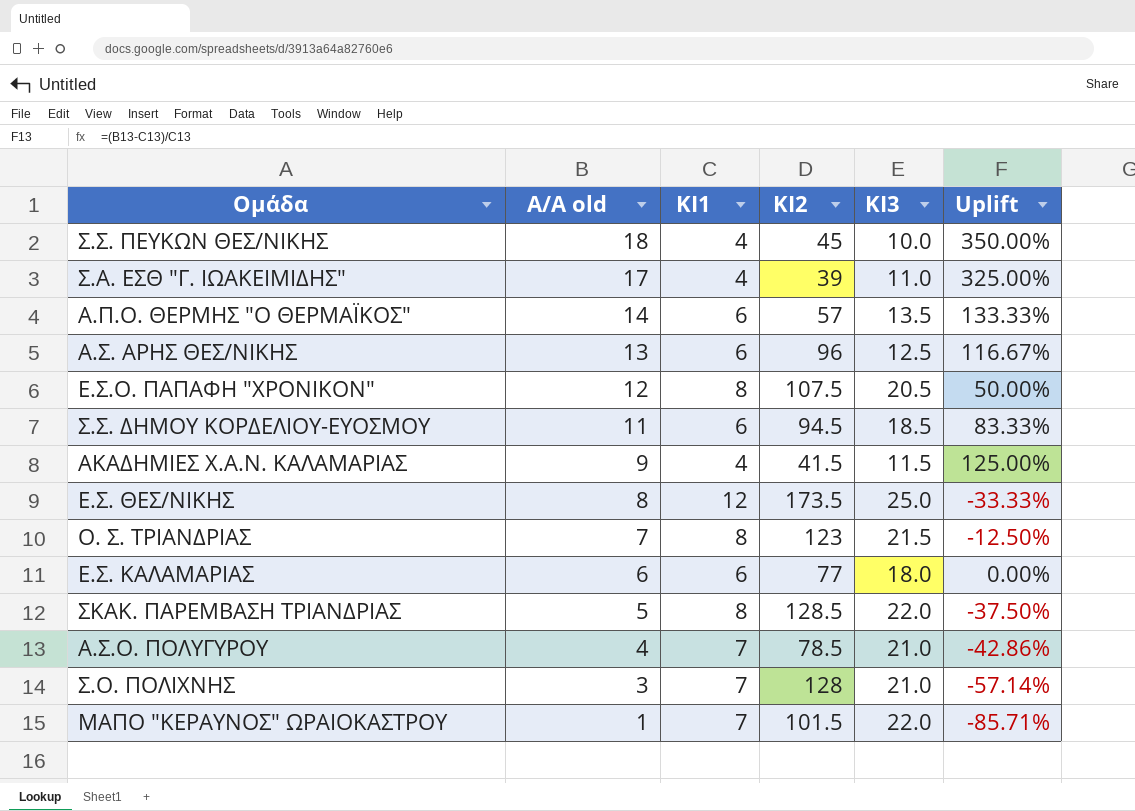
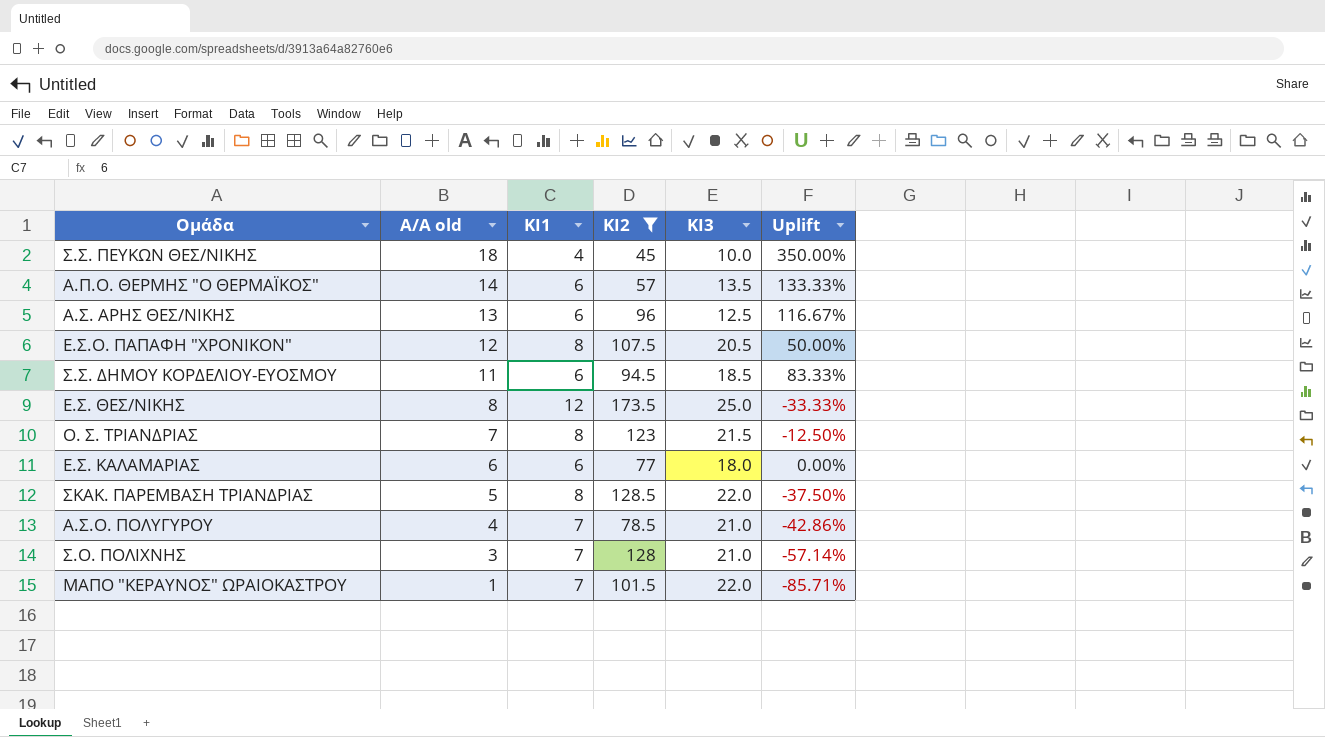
filter: none -> ΚΙ2 >= 45

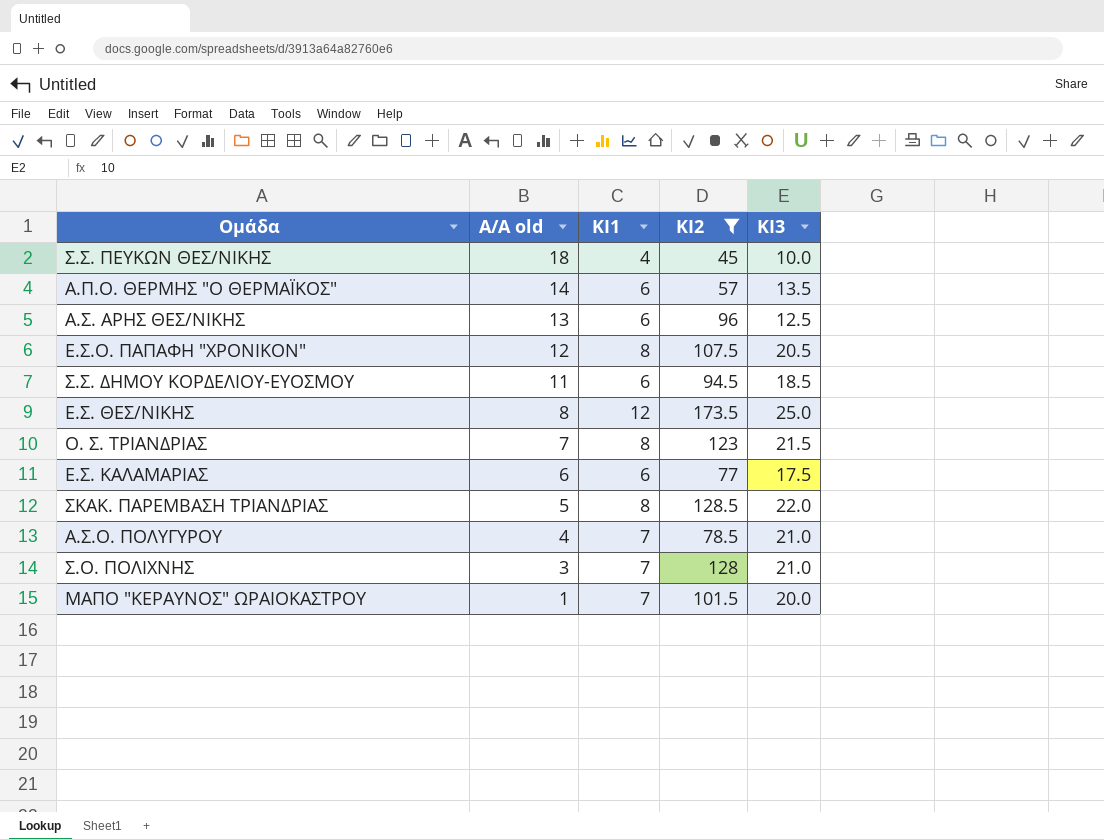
column Uplift | formula: ([Α/Α old] - [ΚΙ1]) / [ΚΙ1] -> none
Ε.Σ. ΚΑΛΑΜΑΡΙΑΣ | ΚΙ3: 18.0 -> 17.5
ΜΑΠΟ "ΚΕΡΑΥΝΟΣ" ΩΡΑΙΟΚΑΣΤΡΟΥ | ΚΙ3: 22.0 -> 20.0

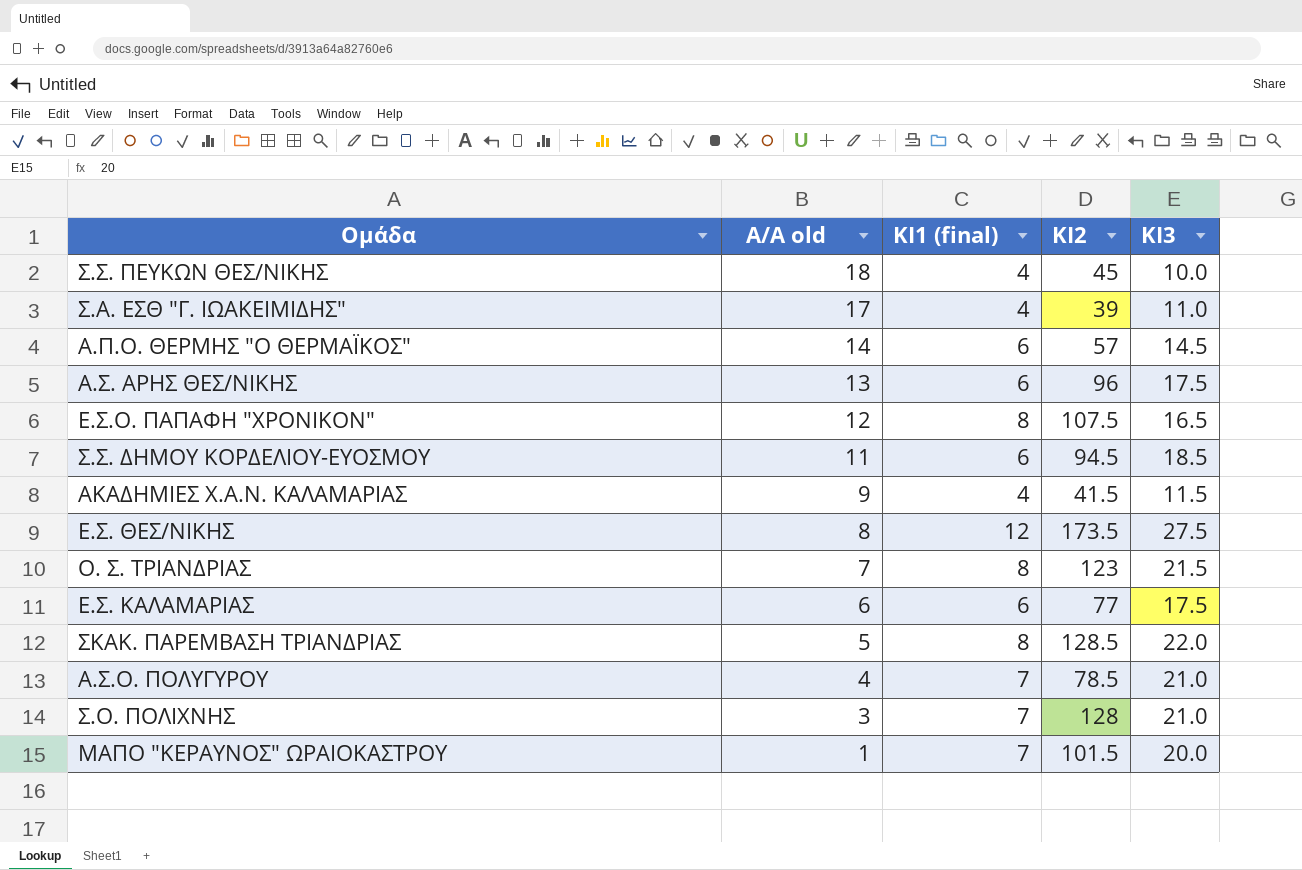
filter: ΚΙ2 >= 45 -> none
column name: ΚΙ1 -> ΚΙ1 (final)
Α.Π.Ο. ΘΕΡΜΗΣ "Ο ΘΕΡΜΑΪΚΟΣ" | ΚΙ3: 13.5 -> 14.5
Α.Σ. ΑΡΗΣ ΘΕΣ/ΝΙΚΗΣ | ΚΙ3: 12.5 -> 17.5
Ε.Σ.Ο. ΠΑΠΑΦΗ "ΧΡΟΝΙΚΟΝ" | ΚΙ3: 20.5 -> 16.5
Ε.Σ. ΘΕΣ/ΝΙΚΗΣ | ΚΙ3: 25.0 -> 27.5

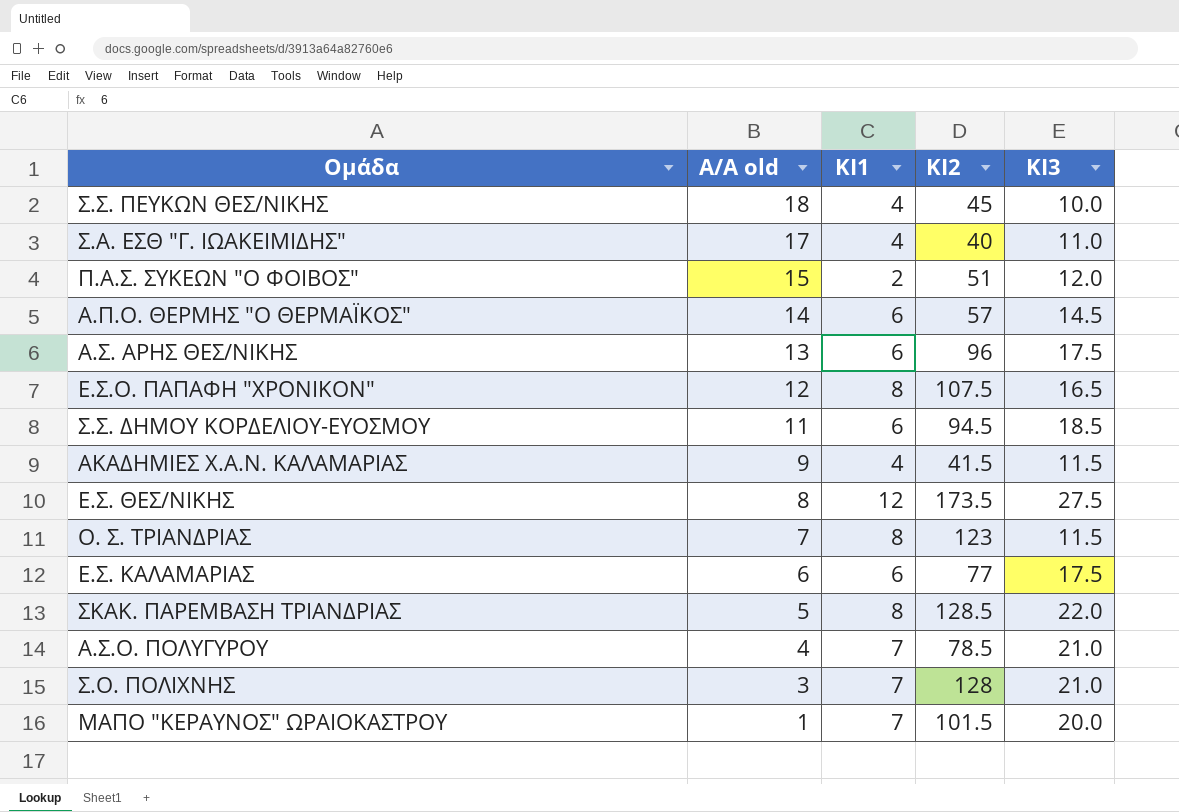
column name: ΚΙ1 (final) -> ΚΙ1
Σ.Α. ΕΣΘ "Γ. ΙΩΑΚΕΙΜΙΔΗΣ" | ΚΙ2: 39 -> 40
row Π.Α.Σ. ΣΥΚΕΩΝ "Ο ΦΟΙΒΟΣ": none -> 15 | 2 | 51 | 12.0
Ο. Σ. ΤΡΙΑΝΔΡΙΑΣ | ΚΙ3: 21.5 -> 11.5

